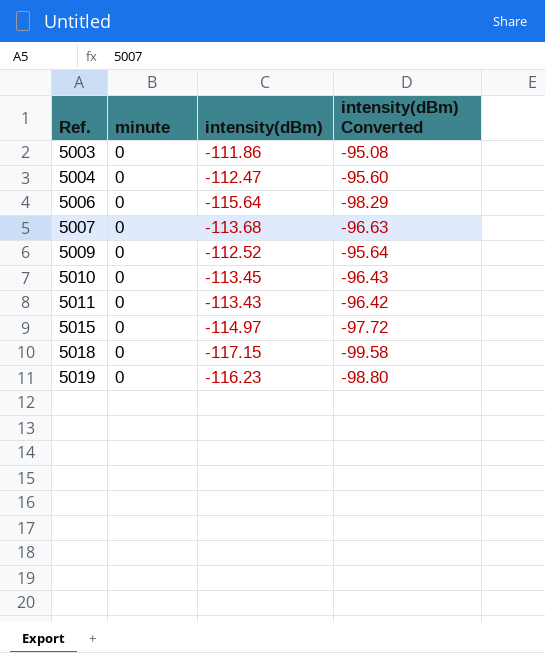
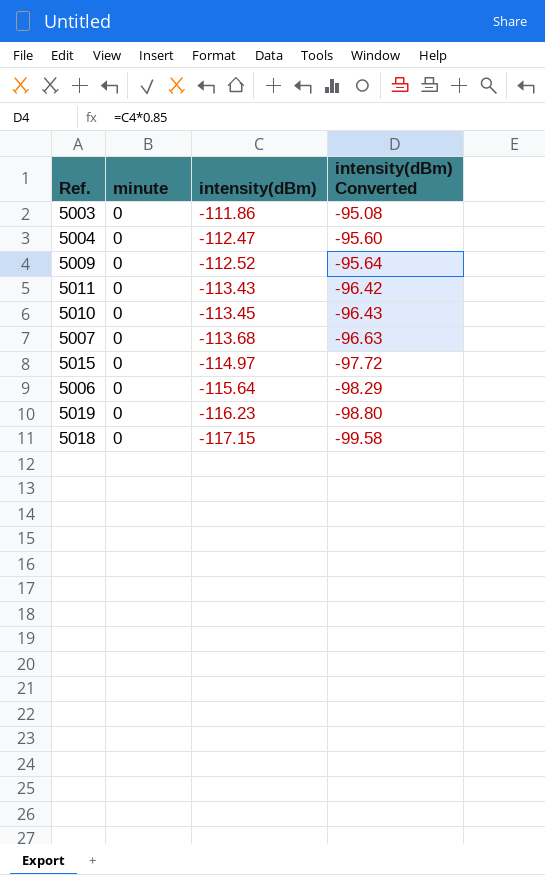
row order: Ref. ascending -> intensity(dBm) descending

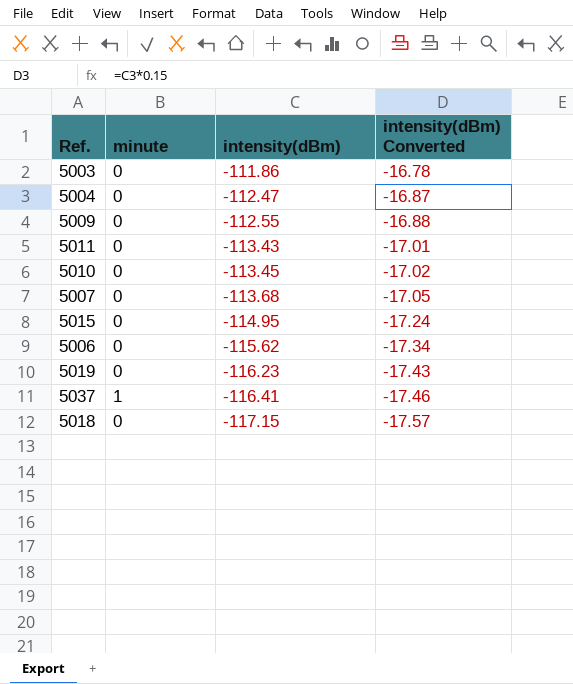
column intensity(dBm) Converted | formula: [intensity(dBm)] * 0.85 -> [intensity(dBm)] * 0.15
5009 | intensity(dBm): -112.52 -> -112.55
5015 | intensity(dBm): -114.97 -> -114.95
5006 | intensity(dBm): -115.64 -> -115.62
row 5037: none -> 1 | -116.41 | -17.46

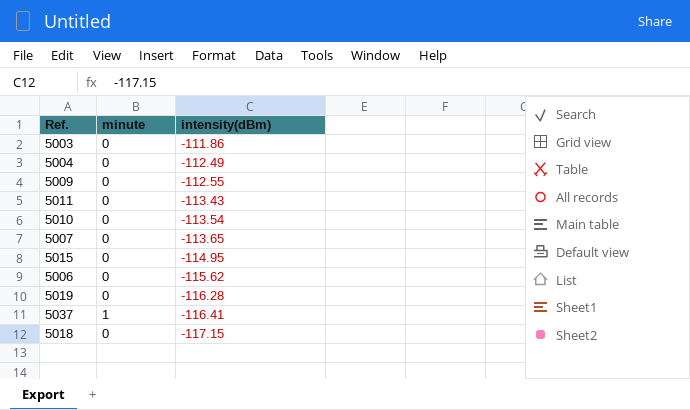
column intensity(dBm) Converted | formula: [intensity(dBm)] * 0.15 -> none
5004 | intensity(dBm): -112.47 -> -112.49
5010 | intensity(dBm): -113.45 -> -113.54
5007 | intensity(dBm): -113.68 -> -113.65
5019 | intensity(dBm): -116.23 -> -116.28

